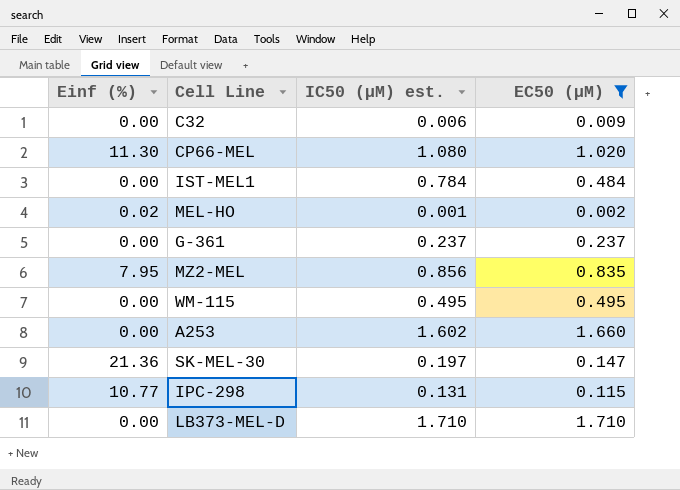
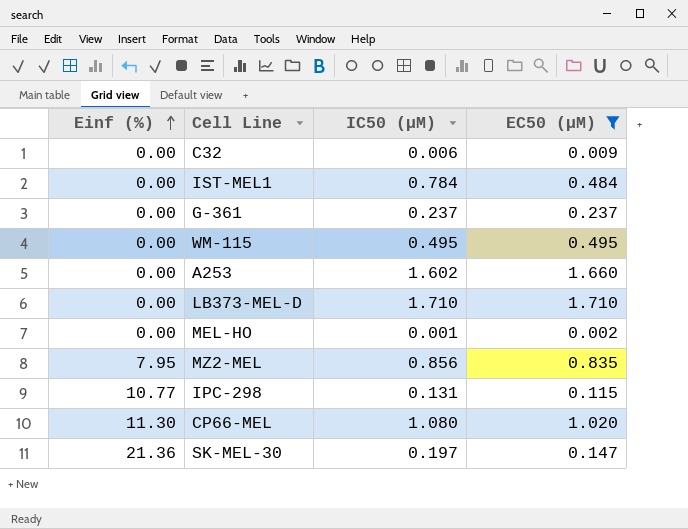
row order: none -> Einf (%) ascending
column name: IC50 (µM) est. -> IC50 (µM)
MEL-HO | Einf (%): 0.02 -> 0.00

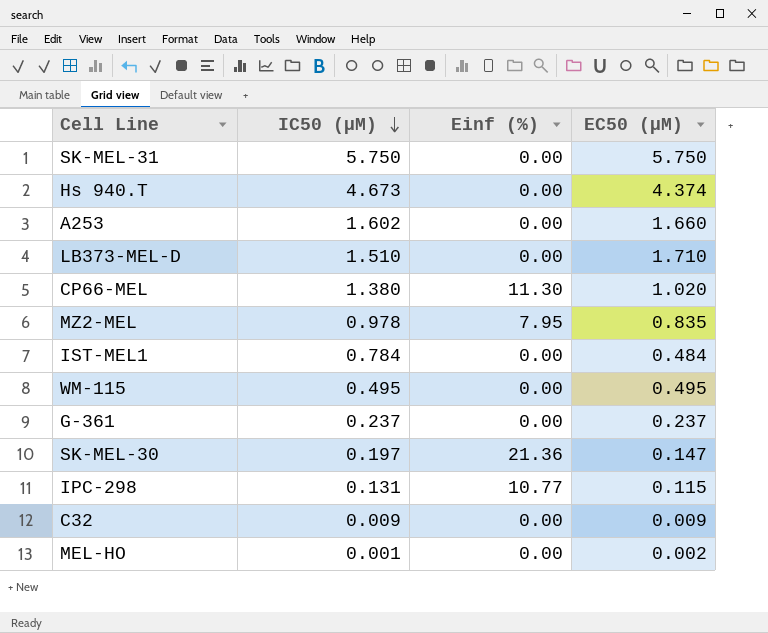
filter: EC50 (µM) <= 1.710 -> none
row order: Einf (%) ascending -> IC50 (µM) descending
column Einf (%) | position: 1 -> 3
LB373-MEL-D | IC50 (µM): 1.710 -> 1.510
CP66-MEL | IC50 (µM): 1.080 -> 1.380
MZ2-MEL | IC50 (µM): 0.856 -> 0.978
C32 | IC50 (µM): 0.006 -> 0.009

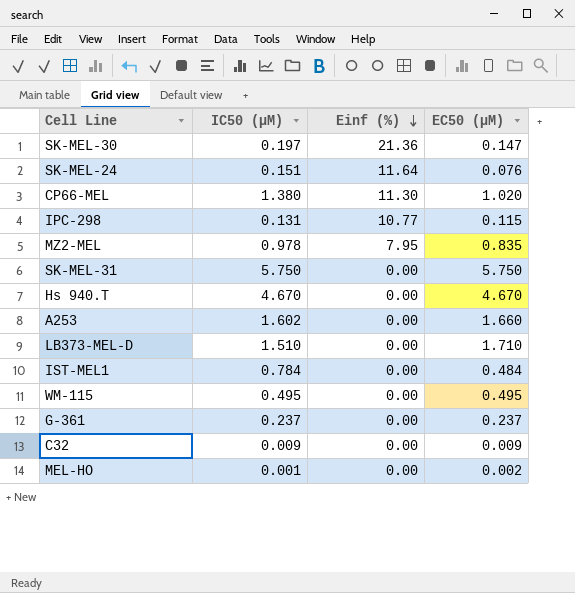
row order: IC50 (µM) descending -> Einf (%) descending
row SK-MEL-24: none -> 0.151 | 11.64 | 0.076
Hs 940.T | IC50 (µM): 4.673 -> 4.670
Hs 940.T | EC50 (µM): 4.374 -> 4.670

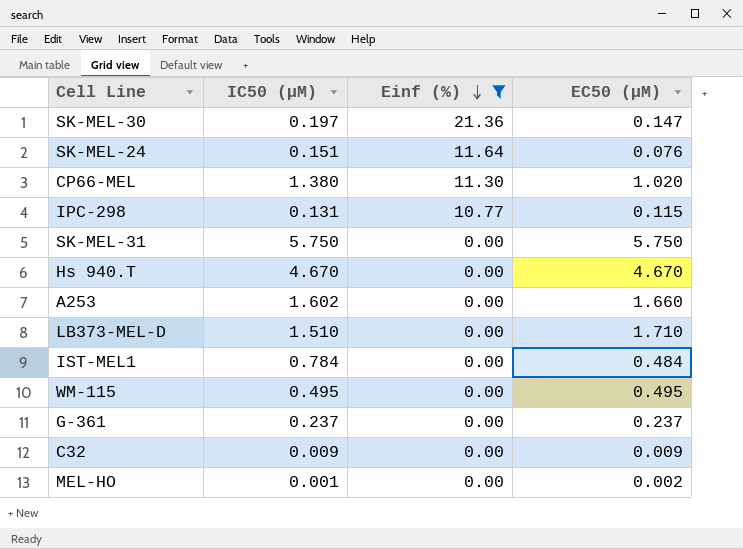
filter: none -> Einf (%) != 7.95

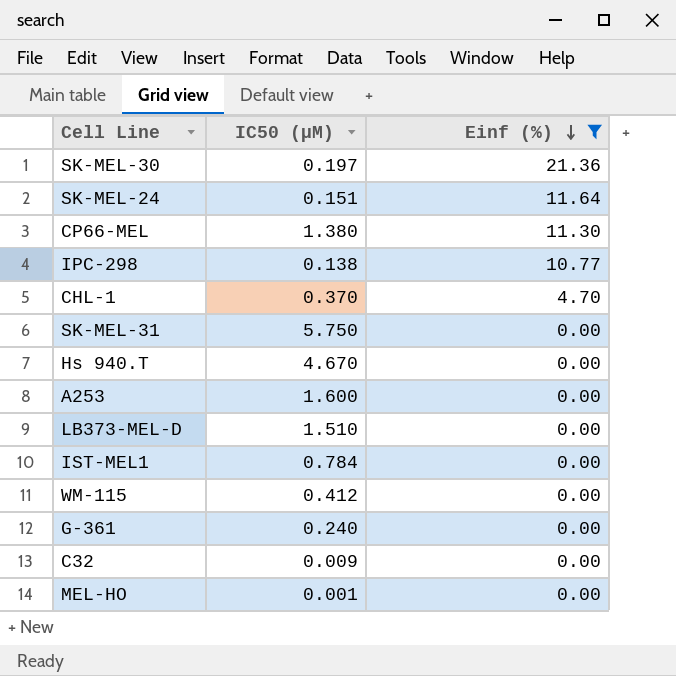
column EC50 (µM) | position: 4 -> none
IPC-298 | IC50 (µM): 0.131 -> 0.138
row CHL-1: none -> 0.370 | 4.70
A253 | IC50 (µM): 1.602 -> 1.600
WM-115 | IC50 (µM): 0.495 -> 0.412
G-361 | IC50 (µM): 0.237 -> 0.240

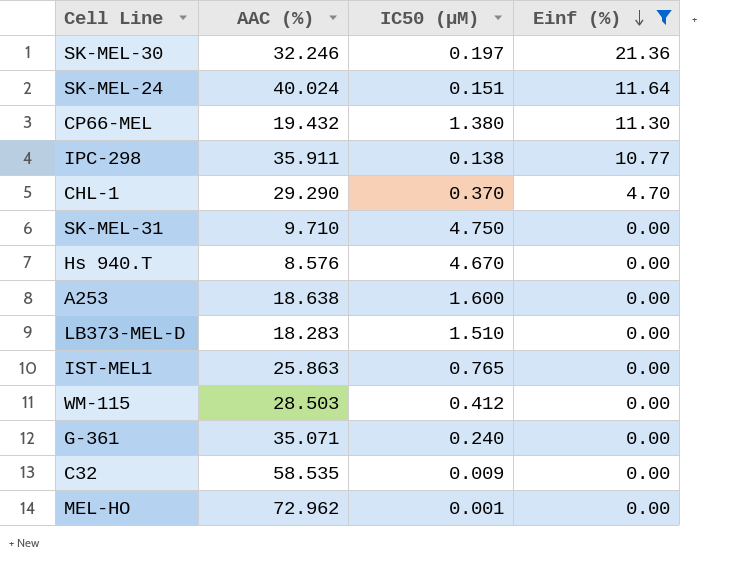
column AAC (%) | position: none -> 2
SK-MEL-31 | IC50 (µM): 5.750 -> 4.750
IST-MEL1 | IC50 (µM): 0.784 -> 0.765

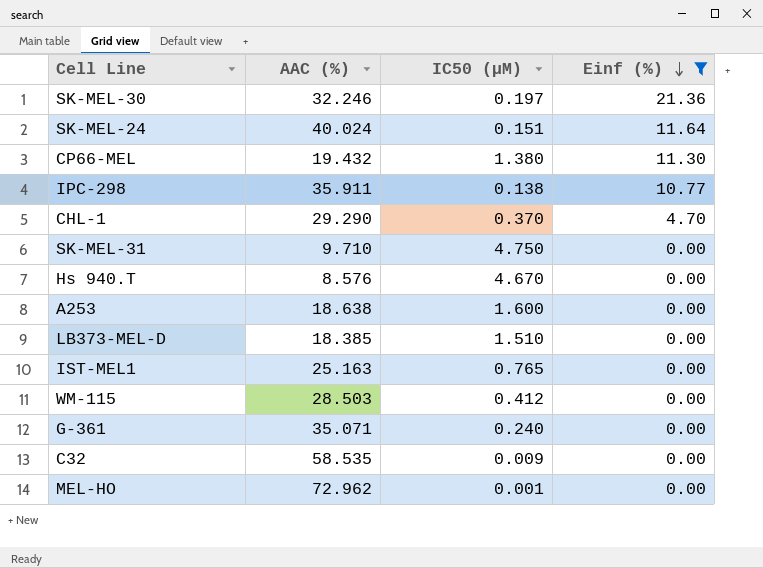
LB373-MEL-D | AAC (%): 18.283 -> 18.385
IST-MEL1 | AAC (%): 25.863 -> 25.163

